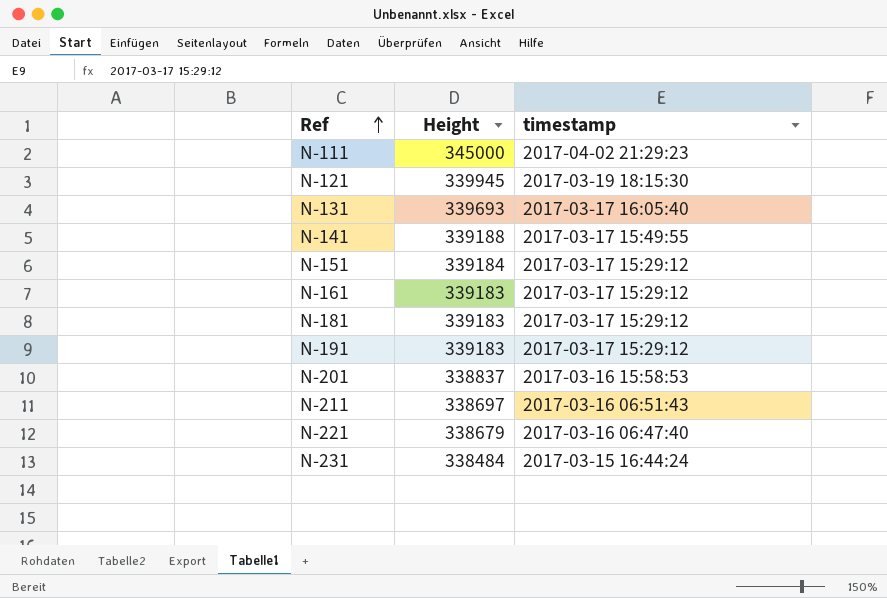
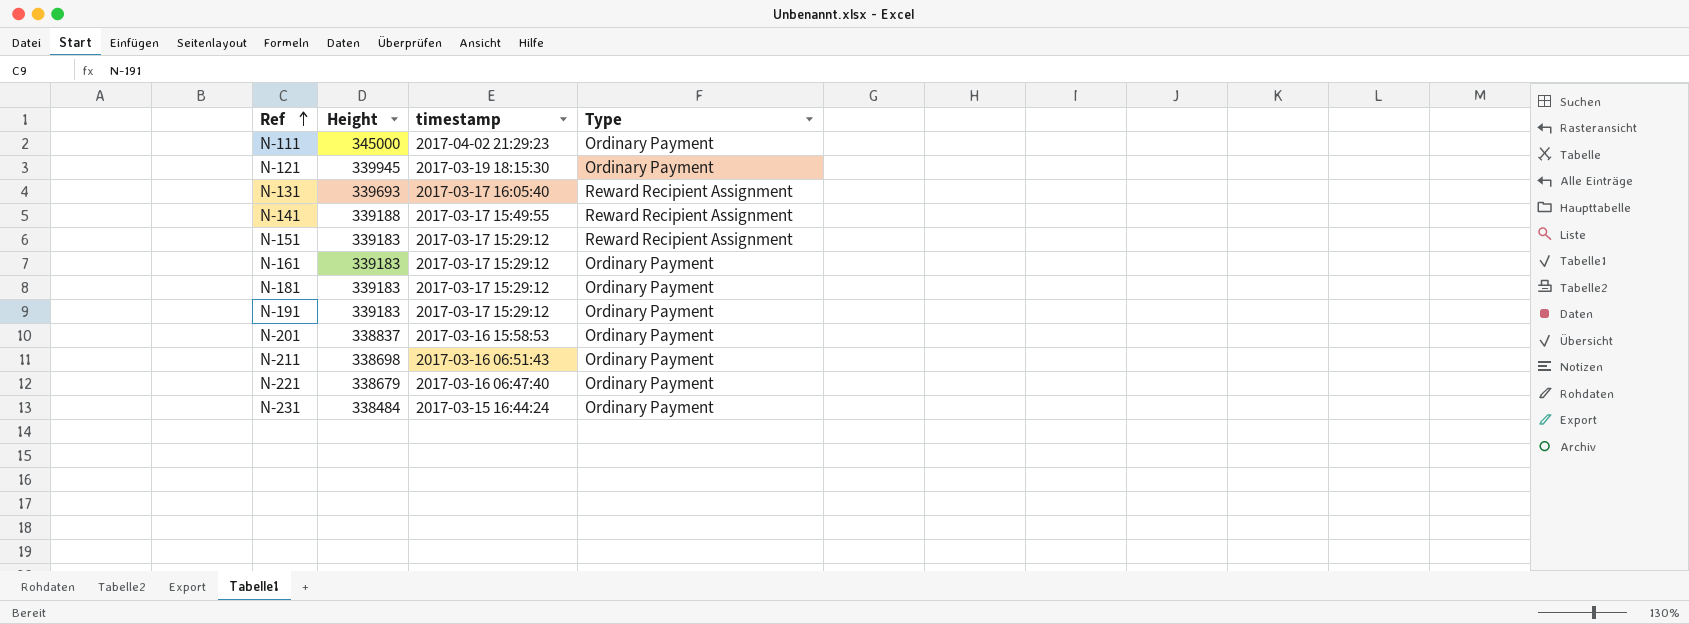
column Type | position: none -> 4
N-151 | Height: 339184 -> 339183
N-211 | Height: 338697 -> 338698

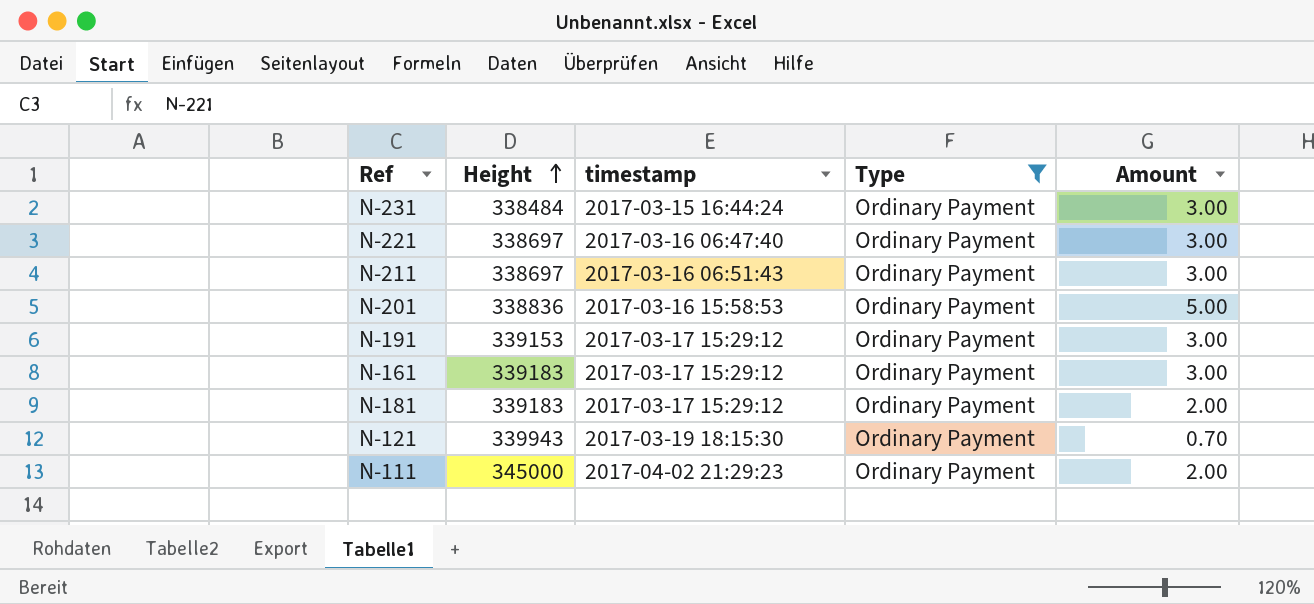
filter: none -> Type = Ordinary Payment
row order: Ref ascending -> Height ascending
column Amount | position: none -> 5
N-221 | Height: 338679 -> 338697
N-211 | Height: 338698 -> 338697
N-201 | Height: 338837 -> 338836
N-191 | Height: 339183 -> 339153
N-121 | Height: 339945 -> 339943

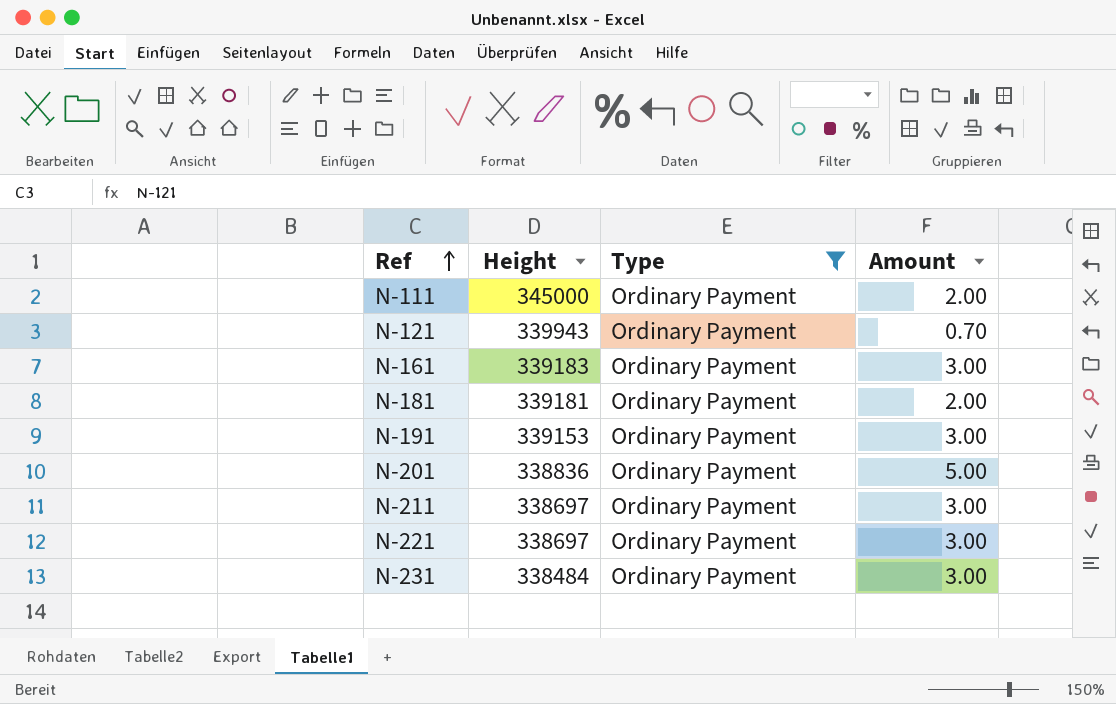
row order: Height ascending -> Ref ascending
column timestamp | position: 3 -> none
N-181 | Height: 339183 -> 339181

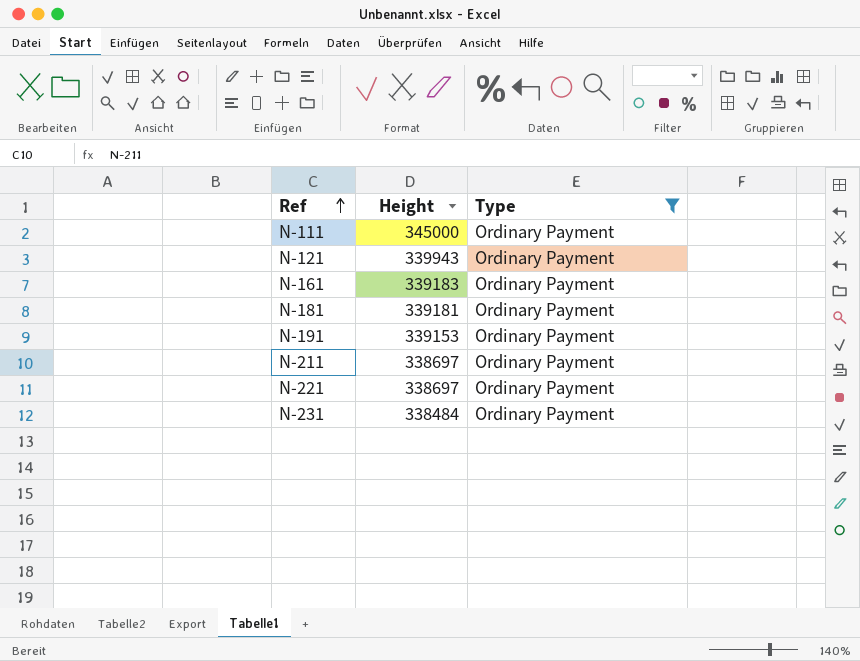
column Amount | position: 4 -> none
row N-201: 338836 | Ordinary Payment | 5.00 -> none

